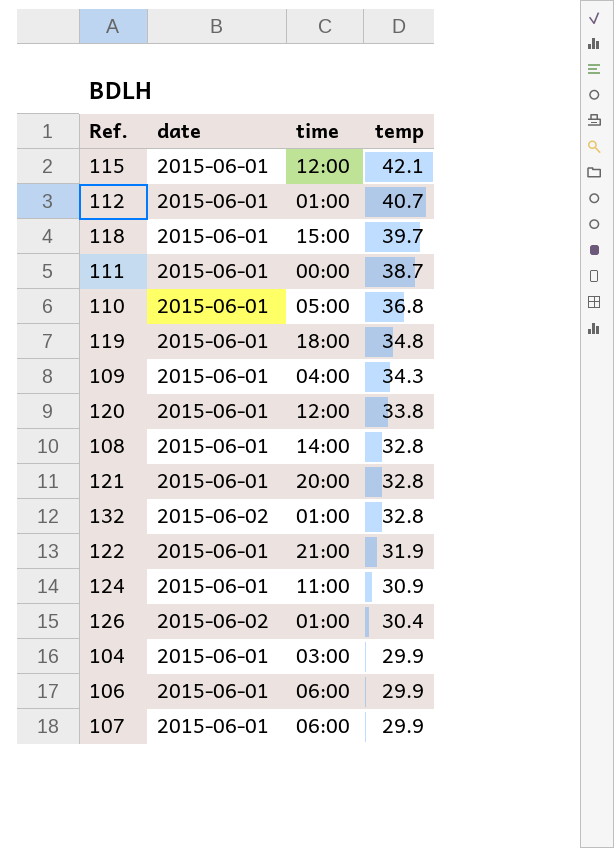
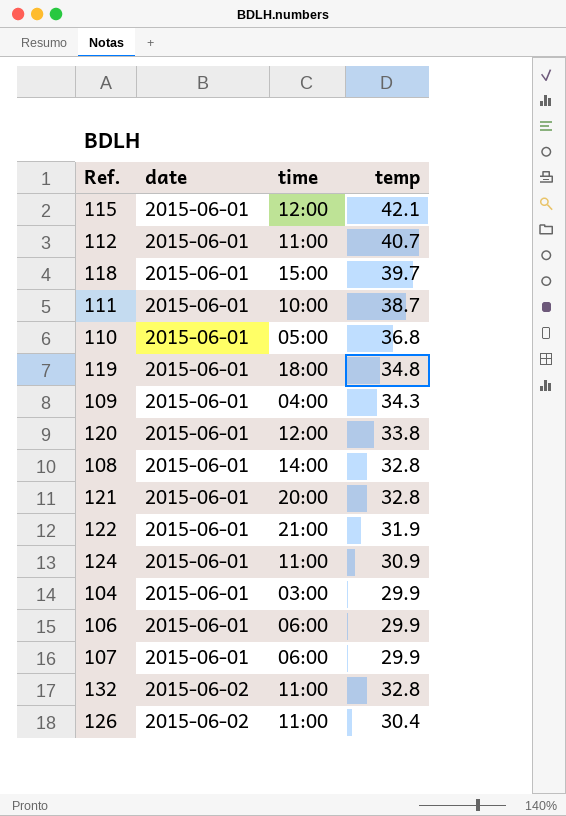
row order: temp descending -> date ascending
112 | time: 01:00 -> 11:00
111 | time: 00:00 -> 10:00
132 | time: 01:00 -> 11:00
126 | time: 01:00 -> 11:00

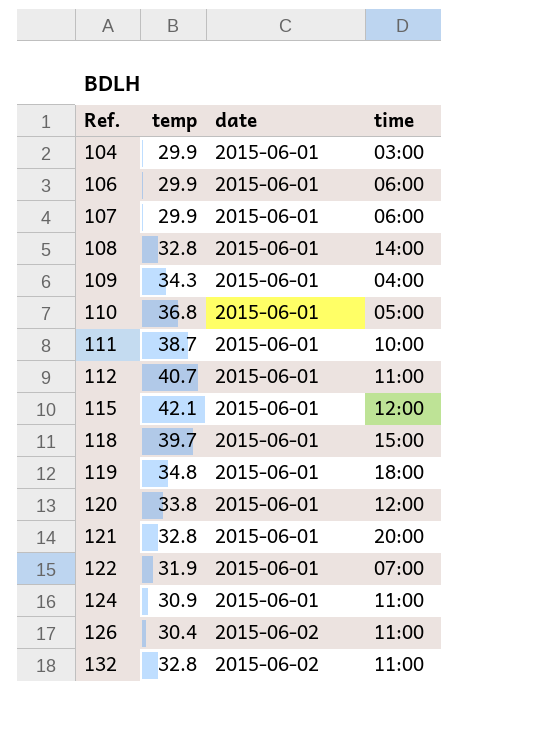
row order: date ascending -> Ref. ascending
column temp | position: 4 -> 2
122 | time: 21:00 -> 07:00

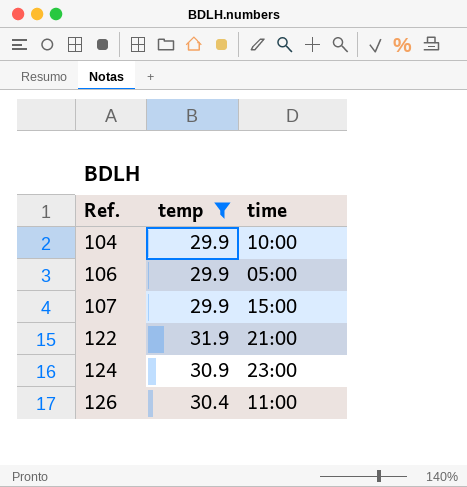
filter: none -> temp <= 31.9
column date | position: 3 -> none
104 | time: 03:00 -> 10:00
106 | time: 06:00 -> 05:00
107 | time: 06:00 -> 15:00
122 | time: 07:00 -> 21:00
124 | time: 11:00 -> 23:00

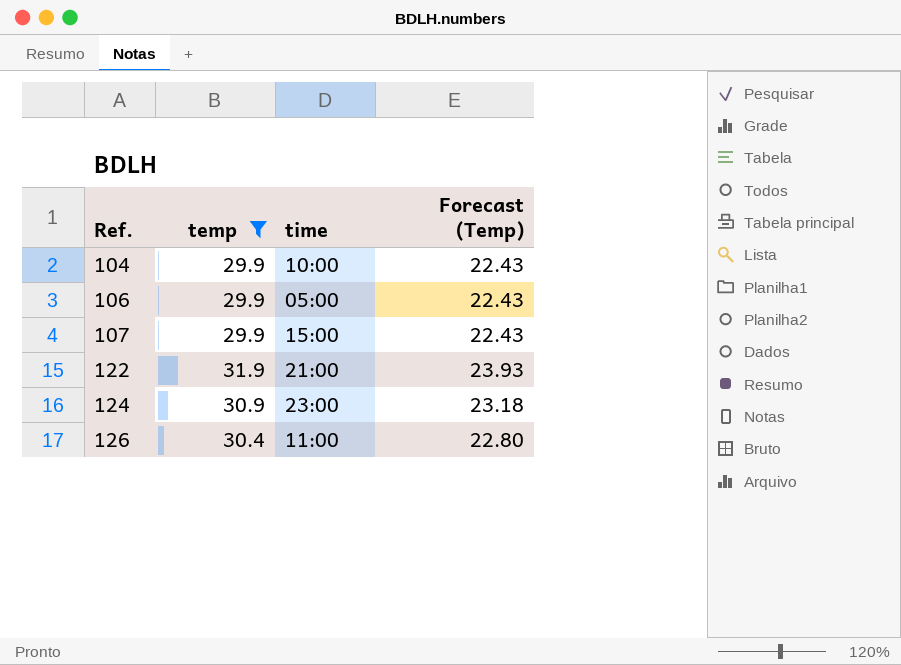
column Forecast (Temp) | formula: none -> [temp] * 0.75

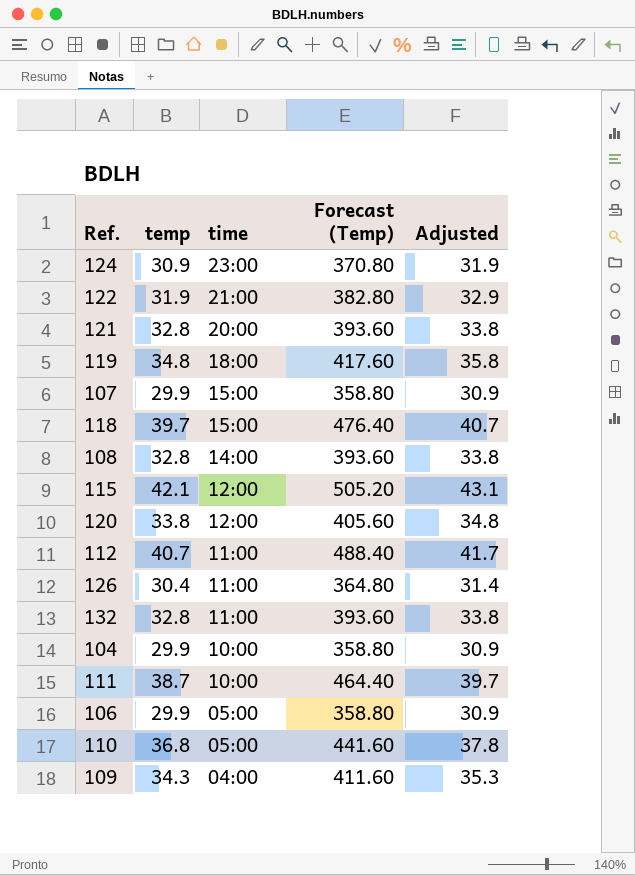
filter: temp <= 31.9 -> none
row order: Ref. ascending -> time descending
column Forecast (Temp) | formula: [temp] * 0.75 -> [temp] * 12
column Adjusted | formula: none -> [temp] + 1

